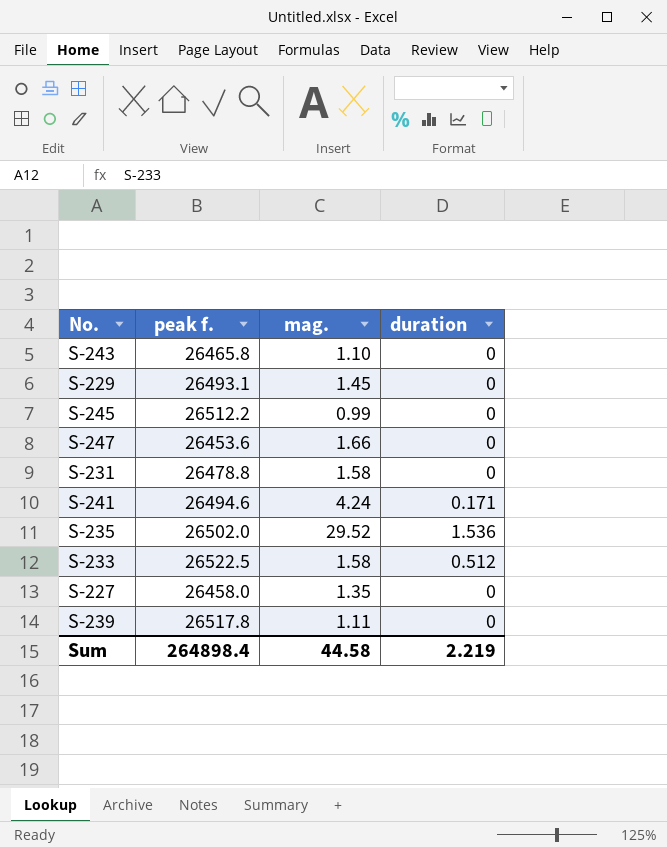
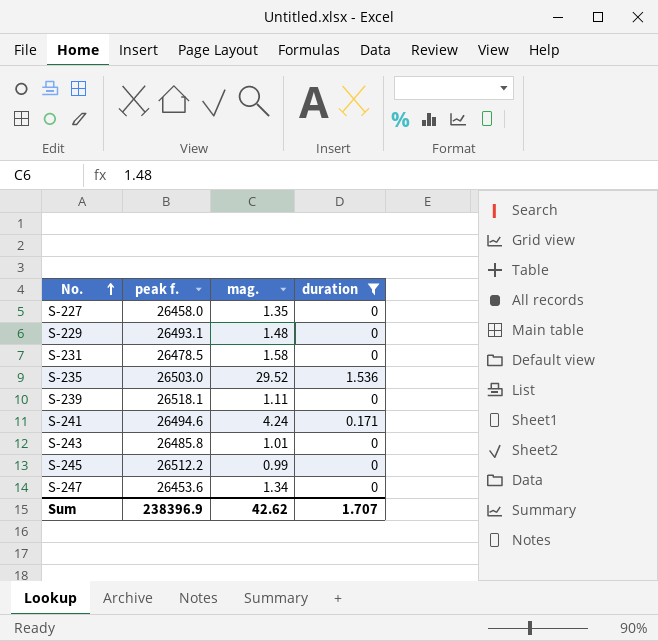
filter: none -> duration != 0.512
row order: none -> No. ascending
S-229 | mag.: 1.45 -> 1.48
S-231 | peak f.: 26478.8 -> 26478.5
S-235 | peak f.: 26502.0 -> 26503.0
S-239 | peak f.: 26517.8 -> 26518.1
S-243 | peak f.: 26465.8 -> 26485.8
S-243 | mag.: 1.10 -> 1.01
S-247 | mag.: 1.66 -> 1.34
Sum | peak f.: 264898.4 -> 238396.9
Sum | mag.: 44.58 -> 42.62
Sum | duration: 2.219 -> 1.707

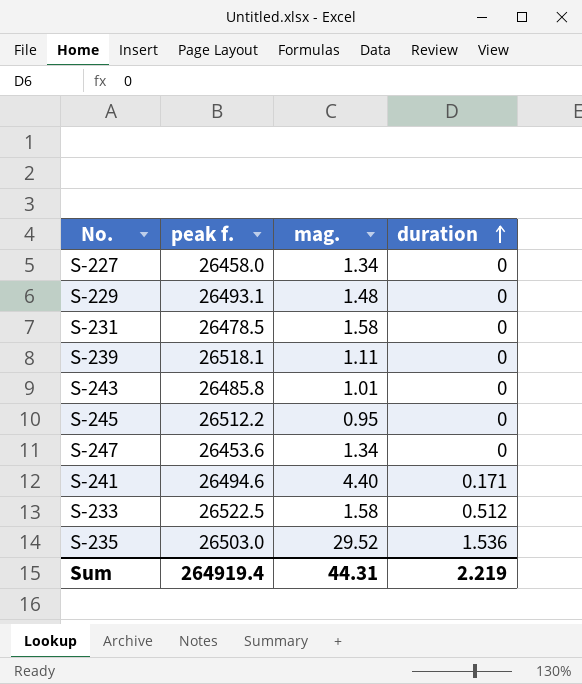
filter: duration != 0.512 -> none
row order: No. ascending -> duration ascending
S-227 | mag.: 1.35 -> 1.34
S-245 | mag.: 0.99 -> 0.95
S-241 | mag.: 4.24 -> 4.40
Sum | peak f.: 238396.9 -> 264919.4
Sum | mag.: 42.62 -> 44.31
Sum | duration: 1.707 -> 2.219

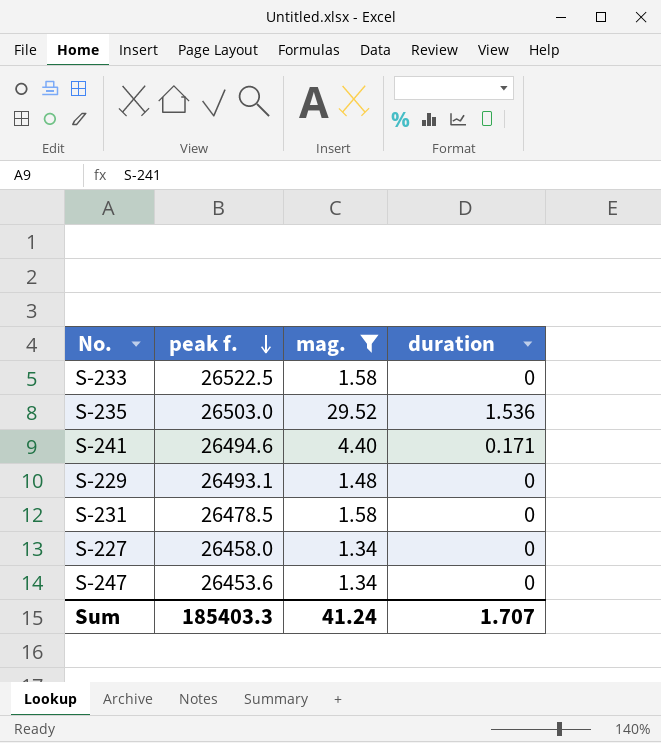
filter: none -> mag. >= 1.34
row order: duration ascending -> peak f. descending
S-233 | duration: 0.512 -> 0
Sum | peak f.: 264919.4 -> 185403.3
Sum | mag.: 44.31 -> 41.24
Sum | duration: 2.219 -> 1.707

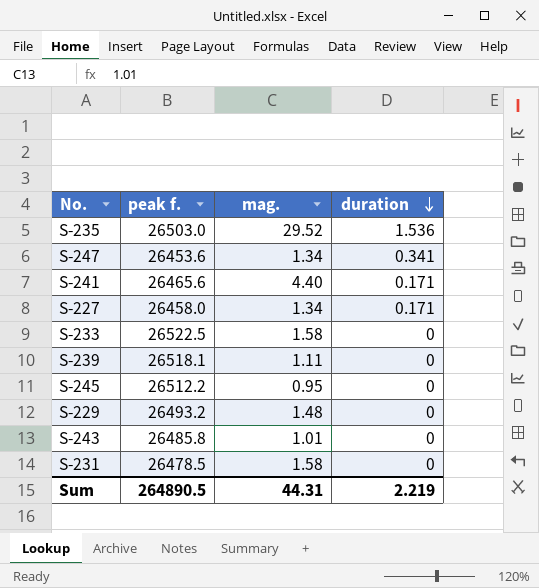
filter: mag. >= 1.34 -> none
row order: peak f. descending -> duration descending
S-247 | duration: 0 -> 0.341
S-241 | peak f.: 26494.6 -> 26465.6
S-227 | duration: 0 -> 0.171
S-229 | peak f.: 26493.1 -> 26493.2
Sum | peak f.: 185403.3 -> 264890.5
Sum | mag.: 41.24 -> 44.31
Sum | duration: 1.707 -> 2.219

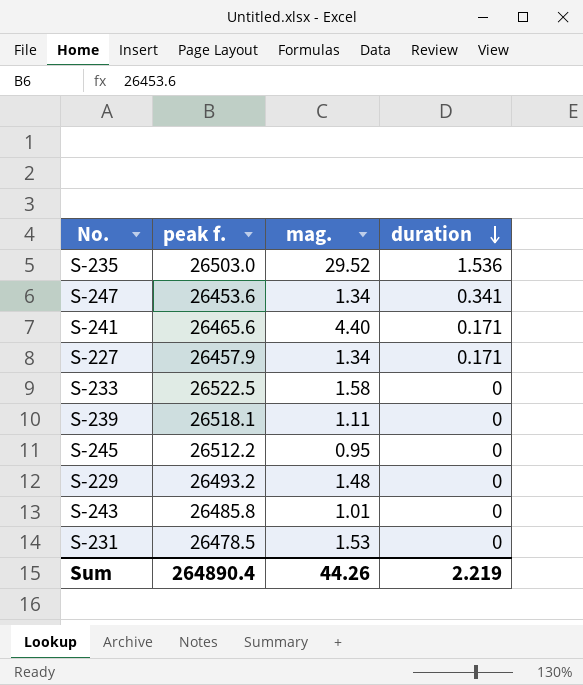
S-227 | peak f.: 26458.0 -> 26457.9
S-231 | mag.: 1.58 -> 1.53
Sum | peak f.: 264890.5 -> 264890.4
Sum | mag.: 44.31 -> 44.26

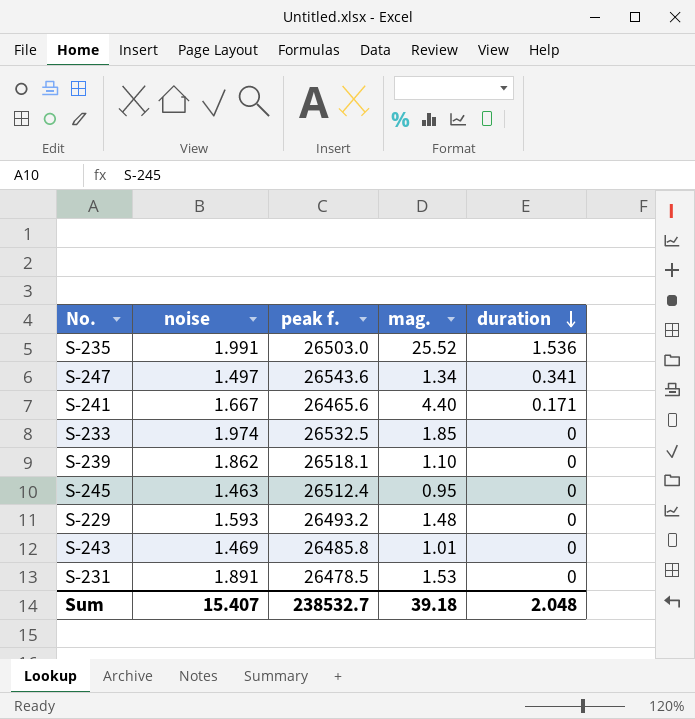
column noise | position: none -> 2
row S-227: 26457.9 | 1.34 | 0.171 -> none
S-235 | mag.: 29.52 -> 25.52
S-247 | peak f.: 26453.6 -> 26543.6
S-233 | peak f.: 26522.5 -> 26532.5
S-233 | mag.: 1.58 -> 1.85
S-239 | mag.: 1.11 -> 1.10
S-245 | peak f.: 26512.2 -> 26512.4
Sum | peak f.: 264890.4 -> 238532.7
Sum | mag.: 44.26 -> 39.18
Sum | duration: 2.219 -> 2.048

